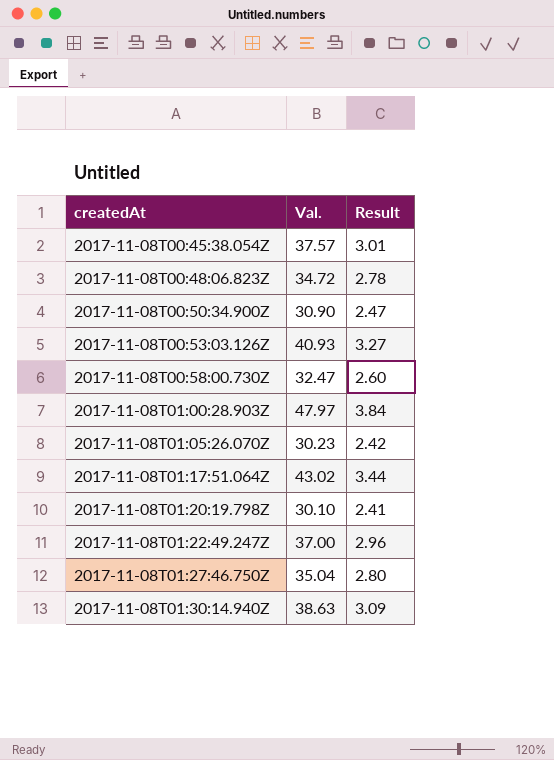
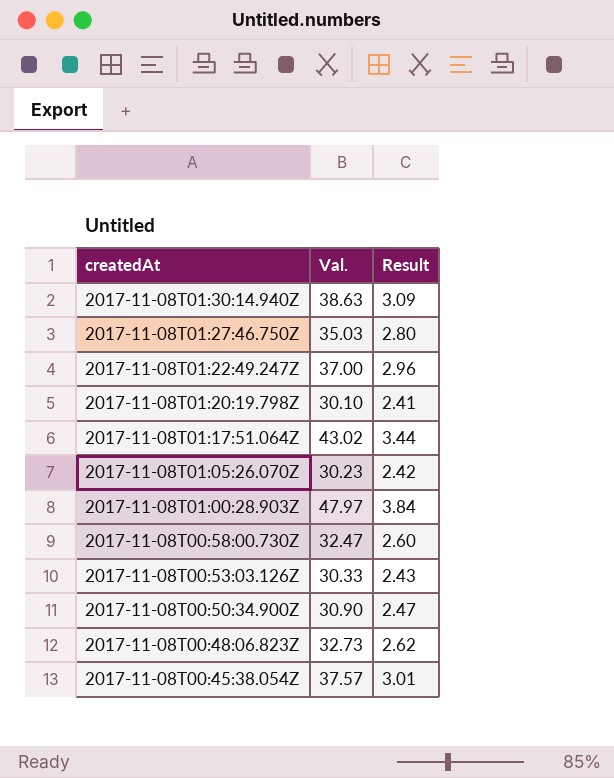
row order: createdAt ascending -> createdAt descending
2017-11-08T01:27:46.750Z | Val.: 35.04 -> 35.03
2017-11-08T00:53:03.126Z | Val.: 40.93 -> 30.33
2017-11-08T00:53:03.126Z | Result: 3.27 -> 2.43
2017-11-08T00:48:06.823Z | Val.: 34.72 -> 32.73
2017-11-08T00:48:06.823Z | Result: 2.78 -> 2.62

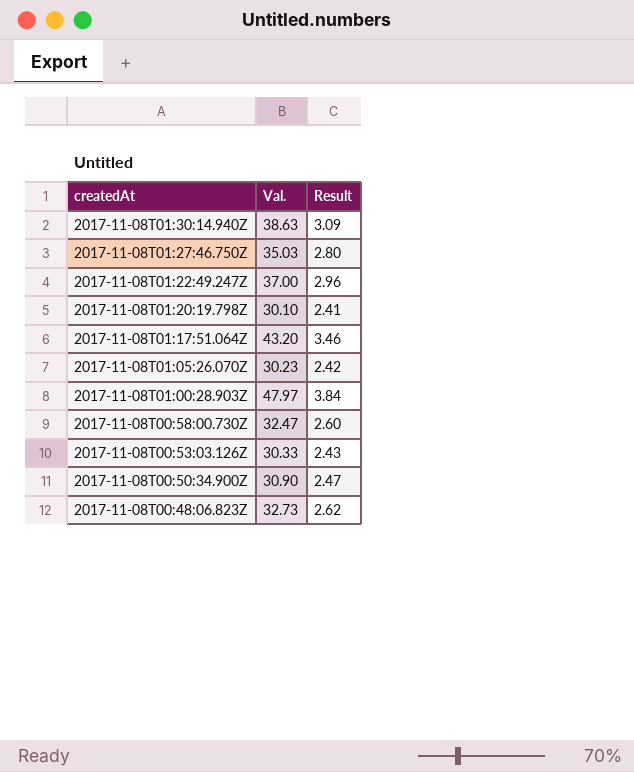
row 2017-11-08T00:45:38.054Z: 37.57 | 3.01 -> none
2017-11-08T01:17:51.064Z | Val.: 43.02 -> 43.20
2017-11-08T01:17:51.064Z | Result: 3.44 -> 3.46

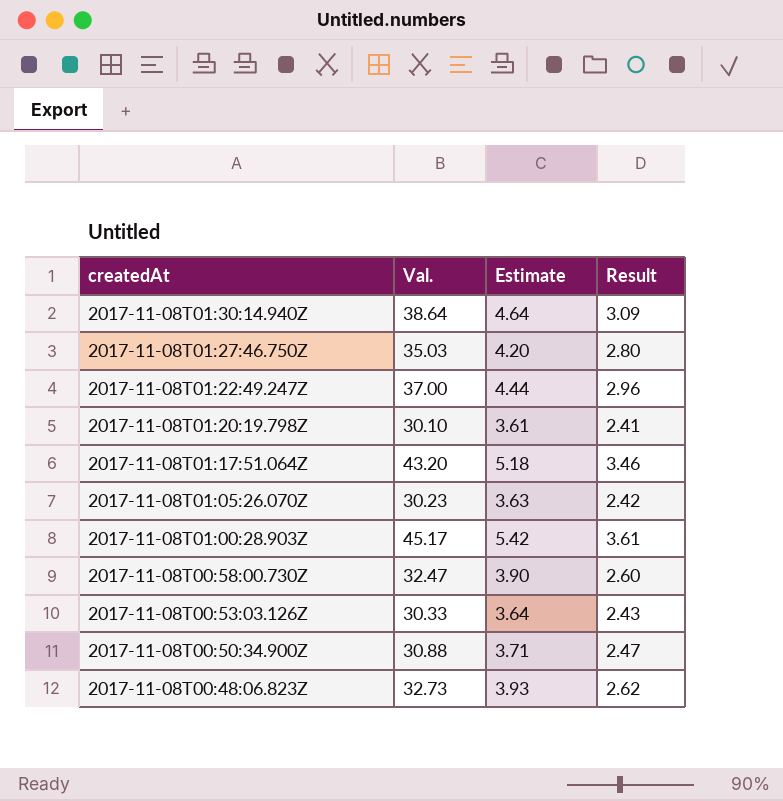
column Estimate | formula: none -> [Val.] * 0.12
2017-11-08T01:30:14.940Z | Val.: 38.63 -> 38.64
2017-11-08T01:00:28.903Z | Val.: 47.97 -> 45.17
2017-11-08T01:00:28.903Z | Result: 3.84 -> 3.61
2017-11-08T00:50:34.900Z | Val.: 30.90 -> 30.88

